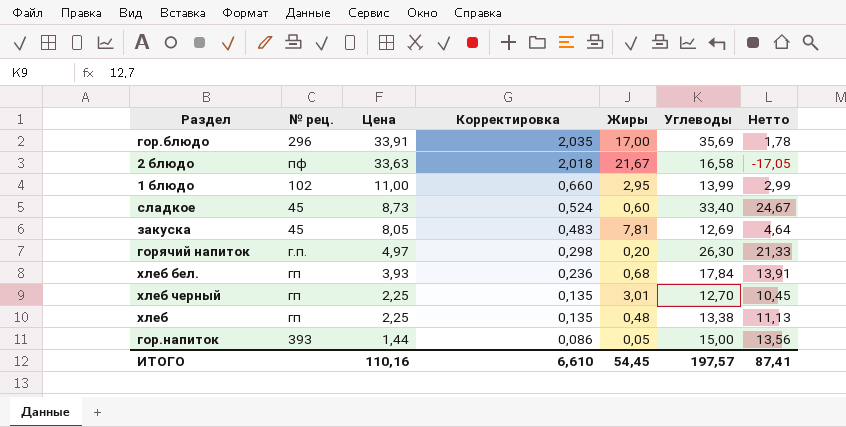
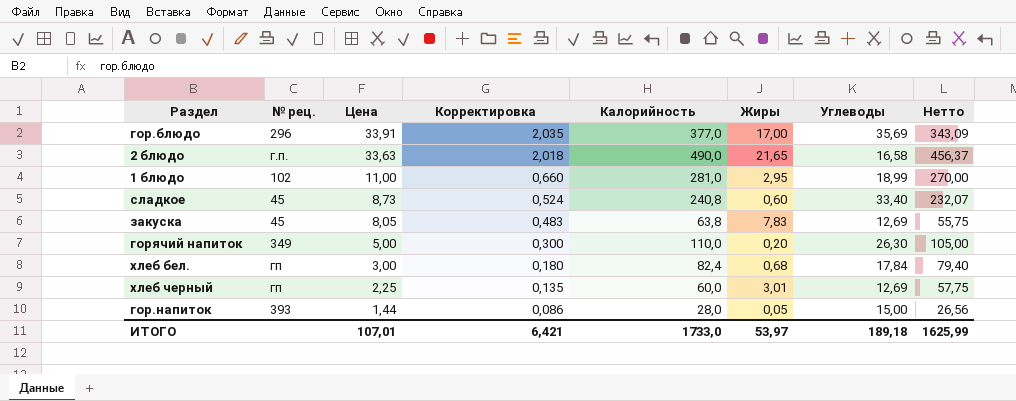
column Калорийность | position: none -> 5
column Нетто | formula: [Углеводы] - [Цена] -> [Калорийность] - [Цена]
row хлеб: гп | 2,25 | 0,135 | 0,48 | 13,38 | 11,13 -> none
2 блюдо | № рец.: пф -> г.п.
2 блюдо | Жиры: 21,67 -> 21,65
1 блюдо | Углеводы: 13,99 -> 18,99
закуска | Жиры: 7,81 -> 7,83
горячий напиток | № рец.: г.п. -> 349
горячий напиток | Цена: 4,97 -> 5,00
горячий напиток | Корректировка: 0,298 -> 0,300
хлеб бел. | Цена: 3,93 -> 3,00
хлеб бел. | Корректировка: 0,236 -> 0,180
хлеб черный | Углеводы: 12,70 -> 12,69
ИТОГО | Цена: 110,16 -> 107,01
ИТОГО | Корректировка: 6,610 -> 6,421
ИТОГО | Жиры: 54,45 -> 53,97
ИТОГО | Углеводы: 197,57 -> 189,18
ИТОГО | Нетто: 87,41 -> 1625,99

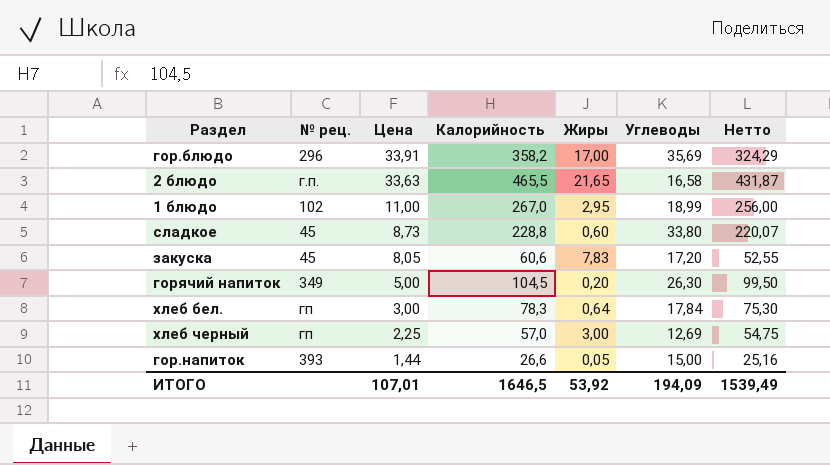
column Корректировка | formula: [Цена] * 0,06 -> none
гор.блюдо | Калорийность: 377,0 -> 358,2
гор.блюдо | Нетто: 343,09 -> 324,29
2 блюдо | Калорийность: 490,0 -> 465,5
2 блюдо | Нетто: 456,37 -> 431,87
1 блюдо | Калорийность: 281,0 -> 267,0
1 блюдо | Нетто: 270,00 -> 256,00
сладкое | Калорийность: 240,8 -> 228,8
сладкое | Углеводы: 33,40 -> 33,80
сладкое | Нетто: 232,07 -> 220,07
закуска | Калорийность: 63,8 -> 60,6
закуска | Углеводы: 12,69 -> 17,20
закуска | Нетто: 55,75 -> 52,55
горячий напиток | Калорийность: 110,0 -> 104,5
горячий напиток | Нетто: 105,00 -> 99,50
хлеб бел. | Калорийность: 82,4 -> 78,3
хлеб бел. | Жиры: 0,68 -> 0,64
хлеб бел. | Нетто: 79,40 -> 75,30
хлеб черный | Калорийность: 60,0 -> 57,0
хлеб черный | Жиры: 3,01 -> 3,00
хлеб черный | Нетто: 57,75 -> 54,75
гор.напиток | Калорийность: 28,0 -> 26,6
гор.напиток | Нетто: 26,56 -> 25,16
ИТОГО | Калорийность: 1733,0 -> 1646,5
ИТОГО | Жиры: 53,97 -> 53,92
ИТОГО | Углеводы: 189,18 -> 194,09
ИТОГО | Нетто: 1625,99 -> 1539,49

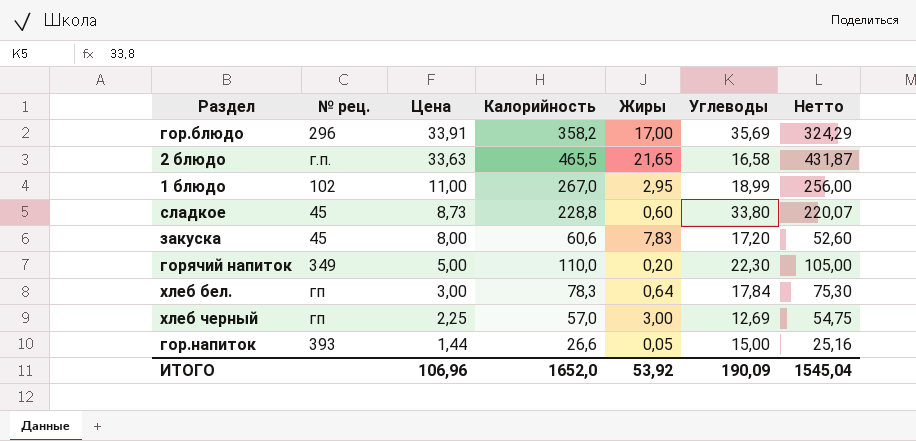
закуска | Цена: 8,05 -> 8,00
закуска | Нетто: 52,55 -> 52,60
горячий напиток | Калорийность: 104,5 -> 110,0
горячий напиток | Углеводы: 26,30 -> 22,30
горячий напиток | Нетто: 99,50 -> 105,00
ИТОГО | Цена: 107,01 -> 106,96
ИТОГО | Калорийность: 1646,5 -> 1652,0
ИТОГО | Углеводы: 194,09 -> 190,09
ИТОГО | Нетто: 1539,49 -> 1545,04

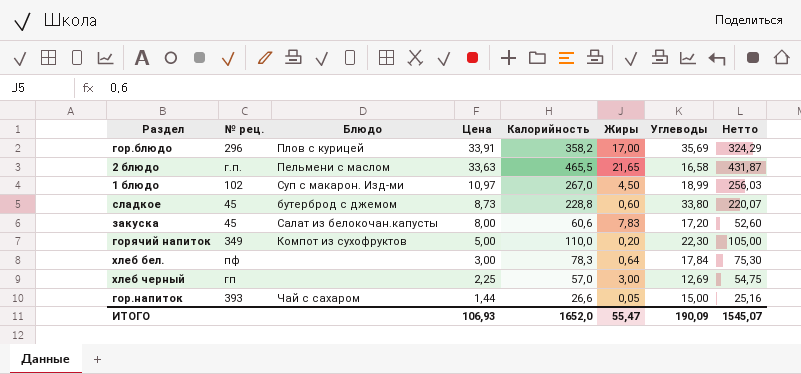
column Блюдо | position: none -> 3
1 блюдо | Цена: 11,00 -> 10,97
1 блюдо | Жиры: 2,95 -> 4,50
1 блюдо | Нетто: 256,00 -> 256,03
хлеб бел. | № рец.: гп -> пф
ИТОГО | Цена: 106,96 -> 106,93
ИТОГО | Жиры: 53,92 -> 55,47
ИТОГО | Нетто: 1545,04 -> 1545,07

